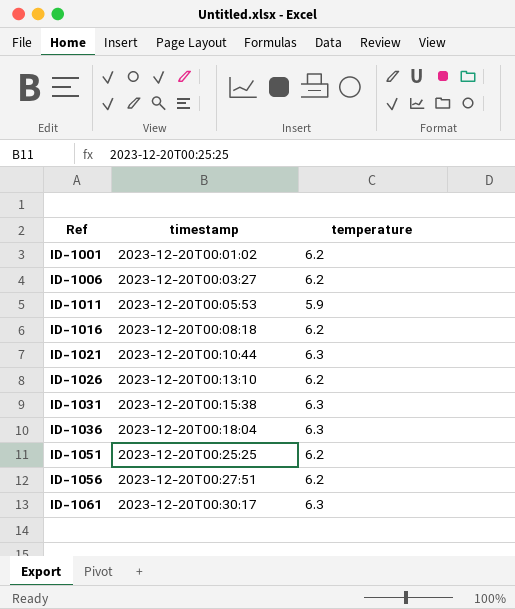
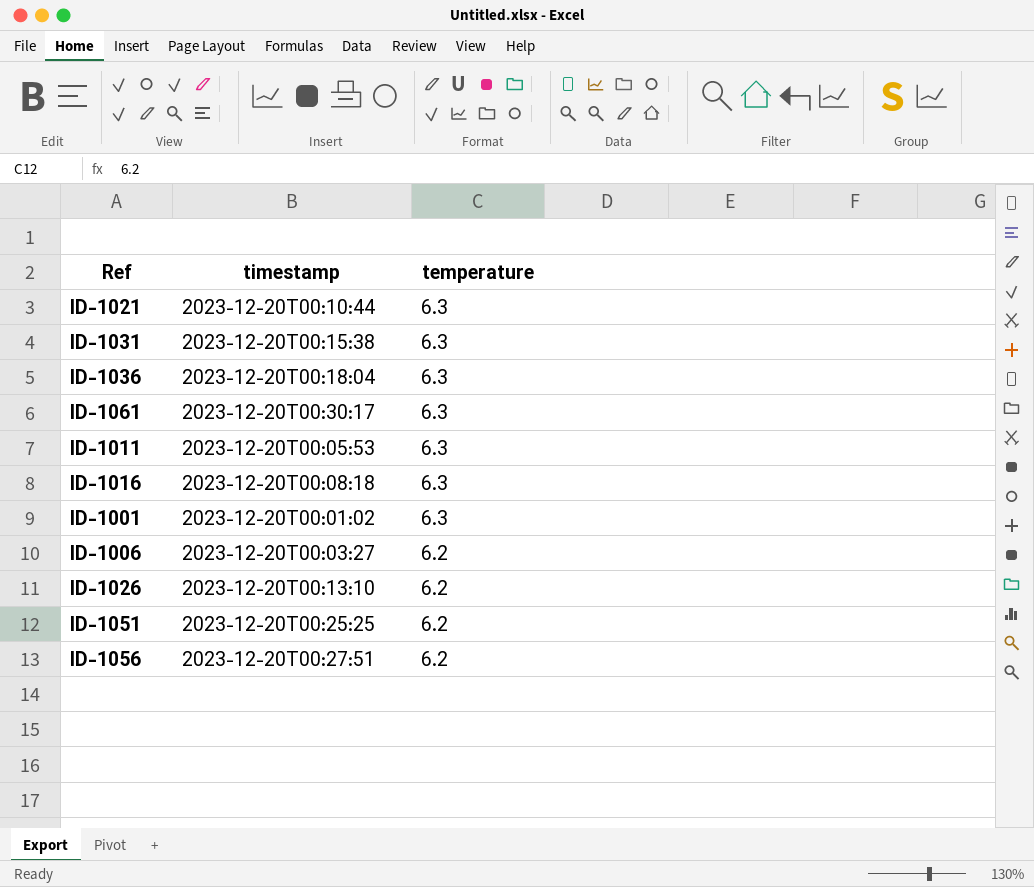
row order: Ref ascending -> temperature descending
ID-1011 | temperature: 5.9 -> 6.3
ID-1016 | temperature: 6.2 -> 6.3
ID-1001 | temperature: 6.2 -> 6.3

